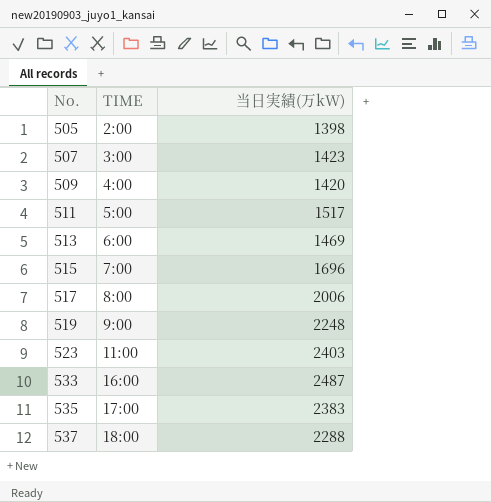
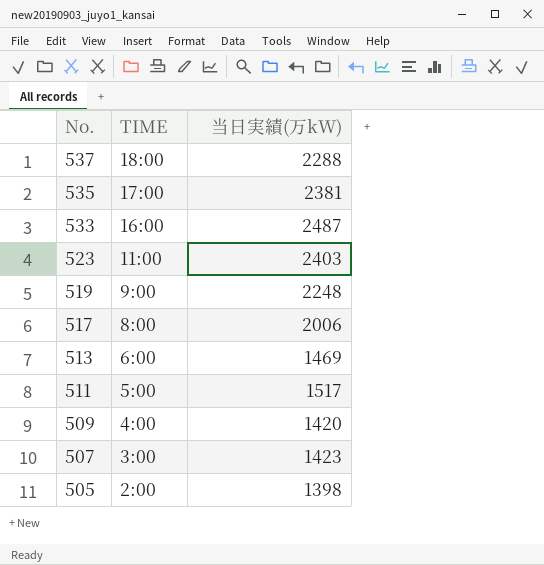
row order: No. ascending -> No. descending
row 515: 7:00 | 1696 -> none
535 | 当日実績(万kW): 2383 -> 2381

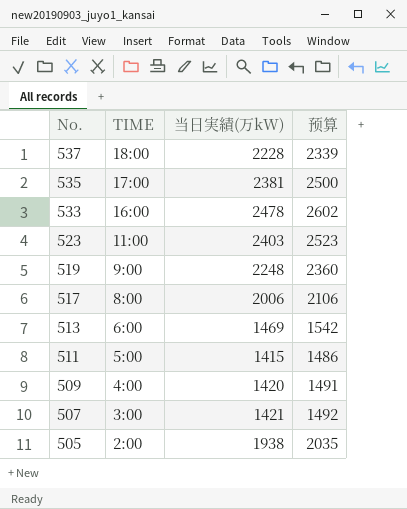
column 预算 | formula: none -> [当日実績(万kW)] * 1.05
537 | 当日実績(万kW): 2288 -> 2228
533 | 当日実績(万kW): 2487 -> 2478
511 | 当日実績(万kW): 1517 -> 1415
507 | 当日実績(万kW): 1423 -> 1421
505 | 当日実績(万kW): 1398 -> 1938

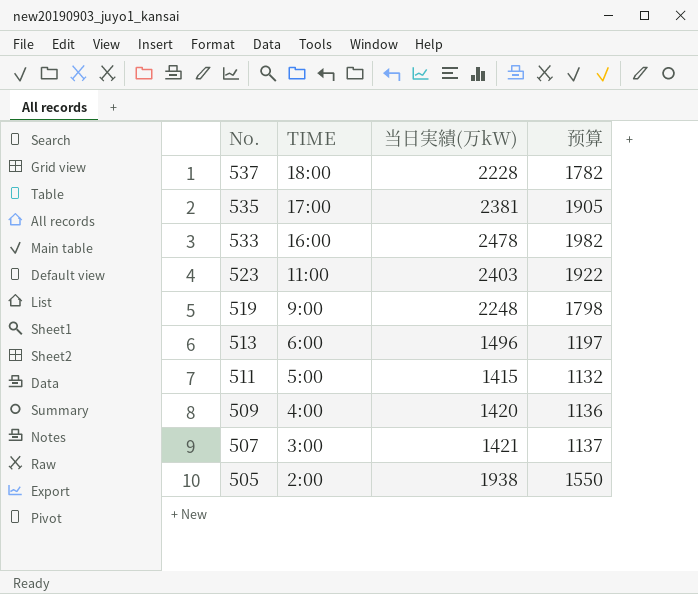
column 预算 | formula: [当日実績(万kW)] * 1.05 -> [当日実績(万kW)] * 0.8
row 517: 8:00 | 2006 | 2106 -> none
513 | 当日実績(万kW): 1469 -> 1496

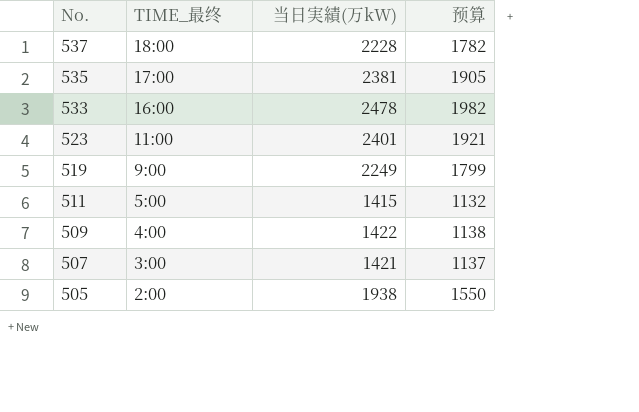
column name: TIME -> TIME_最终
row 513: 6:00 | 1496 | 1197 -> none
523 | 当日実績(万kW): 2403 -> 2401
523 | 预算: 1922 -> 1921
519 | 当日実績(万kW): 2248 -> 2249
519 | 预算: 1798 -> 1799
509 | 当日実績(万kW): 1420 -> 1422
509 | 预算: 1136 -> 1138

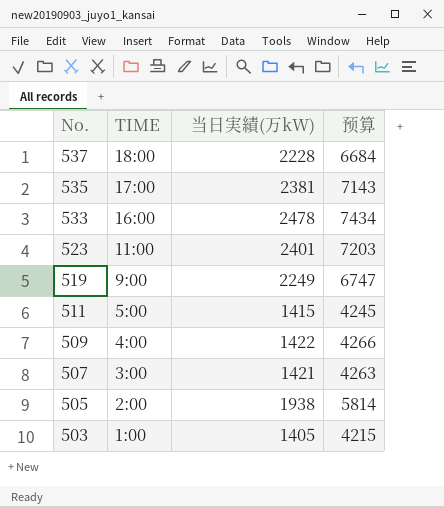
column name: TIME_最终 -> TIME
column 预算 | formula: [当日実績(万kW)] * 0.8 -> [当日実績(万kW)] * 3
row 503: none -> 1:00 | 1405 | 4215

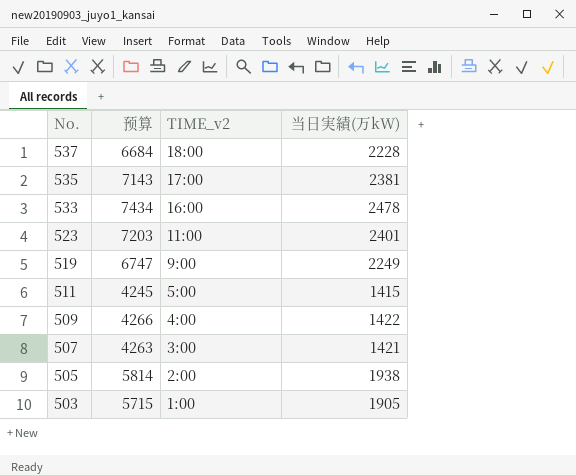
column 预算 | position: 4 -> 2
column name: TIME -> TIME_v2
503 | 预算: 4215 -> 5715
503 | 当日実績(万kW): 1405 -> 1905

